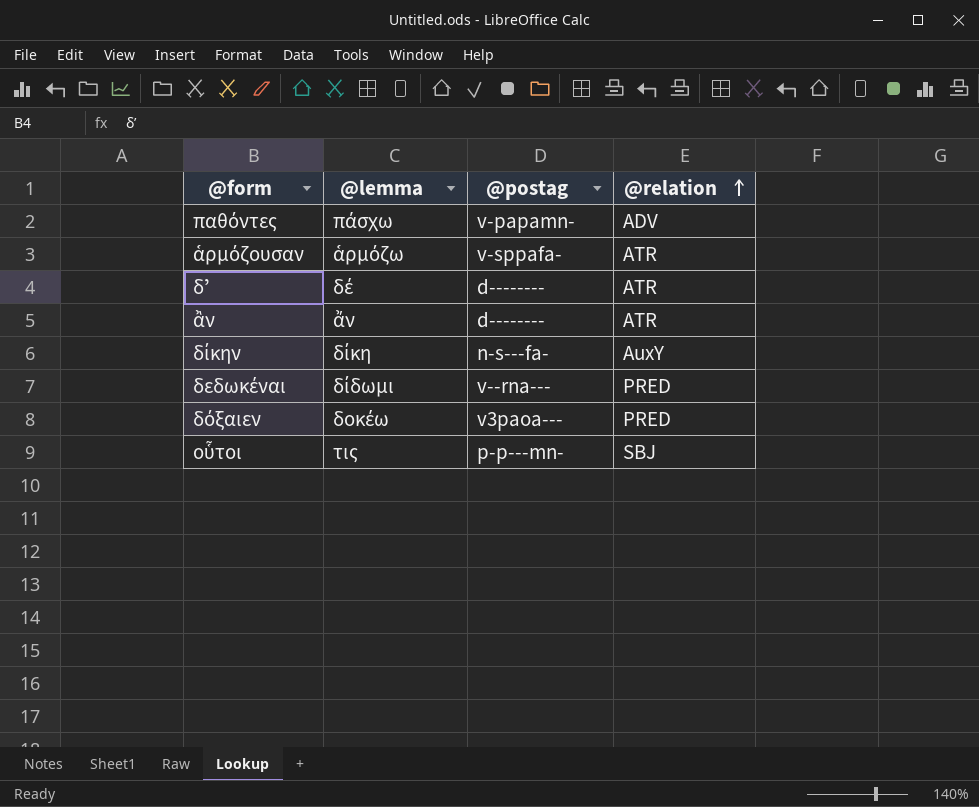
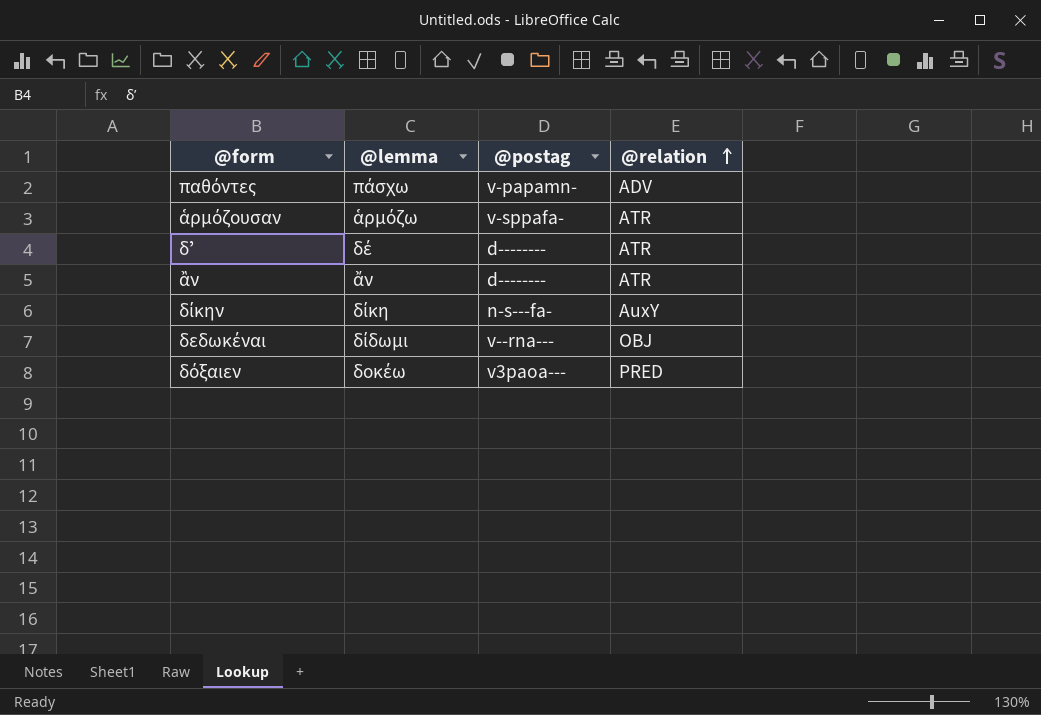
row οὗτοι: τις | p-p---mn- | SBJ -> none
δεδωκέναι | @relation: PRED -> OBJ

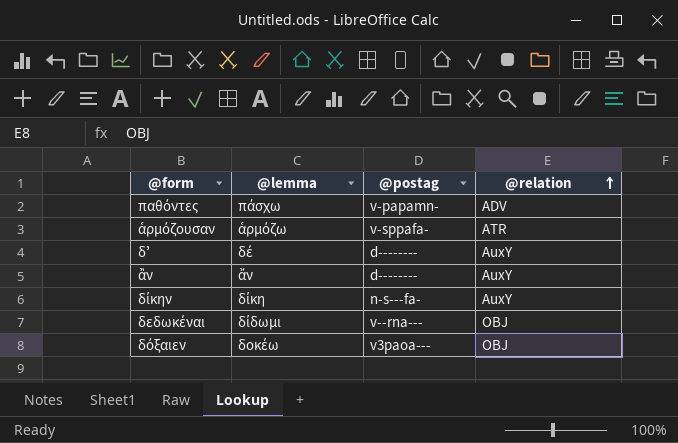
δʼ | @relation: ATR -> AuxY
ἂν | @relation: ATR -> AuxY
δόξαιεν | @relation: PRED -> OBJ

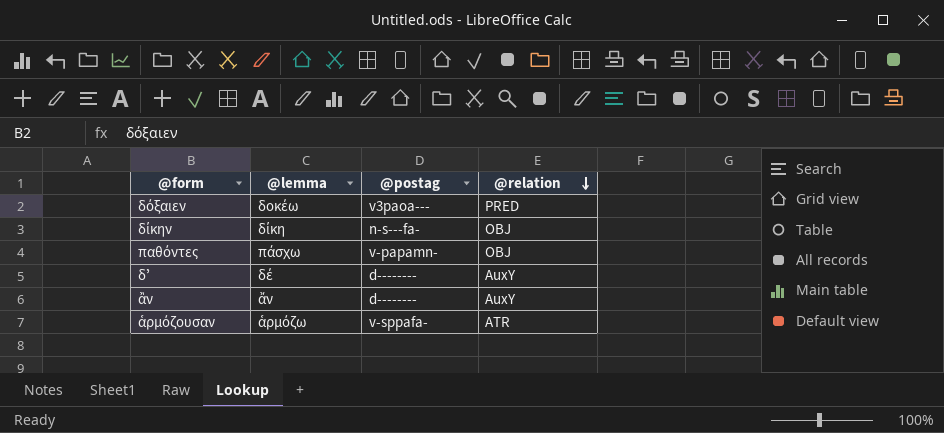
row order: @relation ascending -> @relation descending
row δεδωκέναι: δίδωμι | v--rna--- | OBJ -> none
δόξαιεν | @relation: OBJ -> PRED
δίκην | @relation: AuxY -> OBJ
παθόντες | @relation: ADV -> OBJ

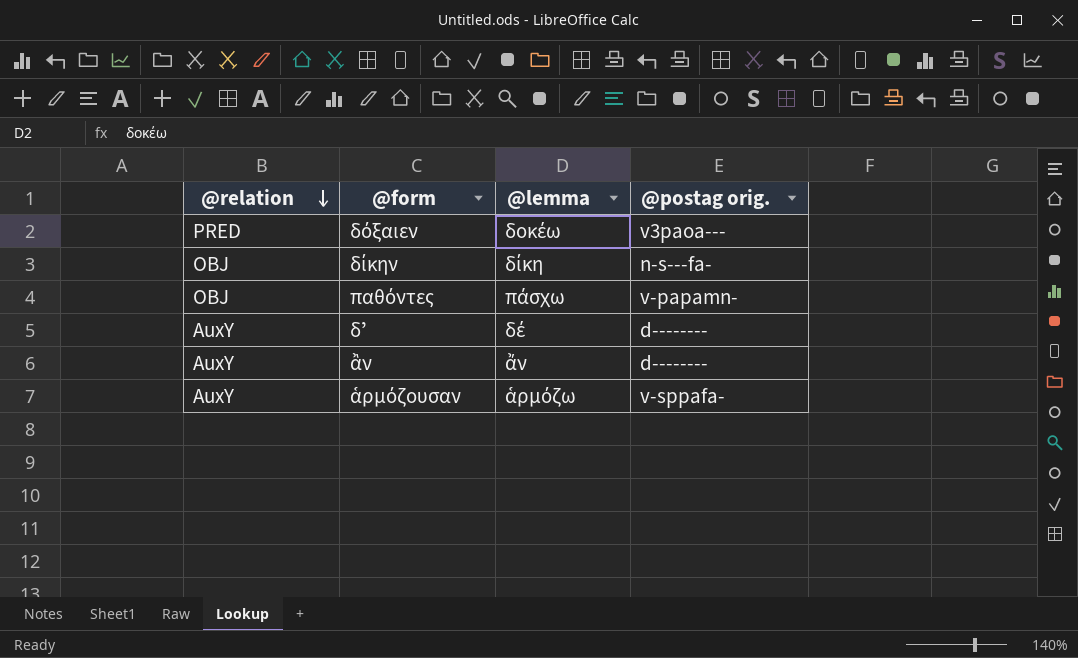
column @relation | position: 4 -> 1
column name: @postag -> @postag orig.
ἁρμόζουσαν | @relation: ATR -> AuxY

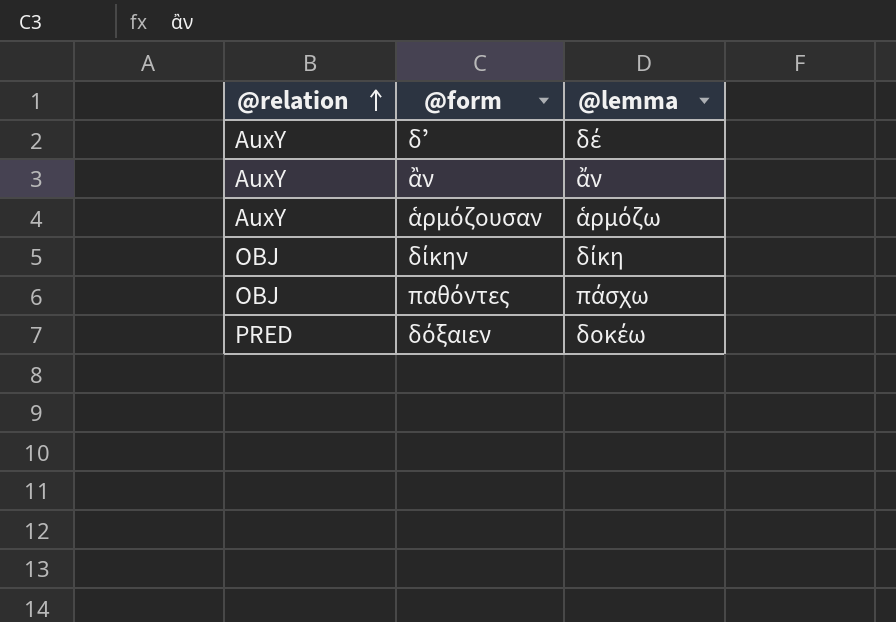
row order: @relation descending -> @relation ascending
column @postag orig. | position: 4 -> none

